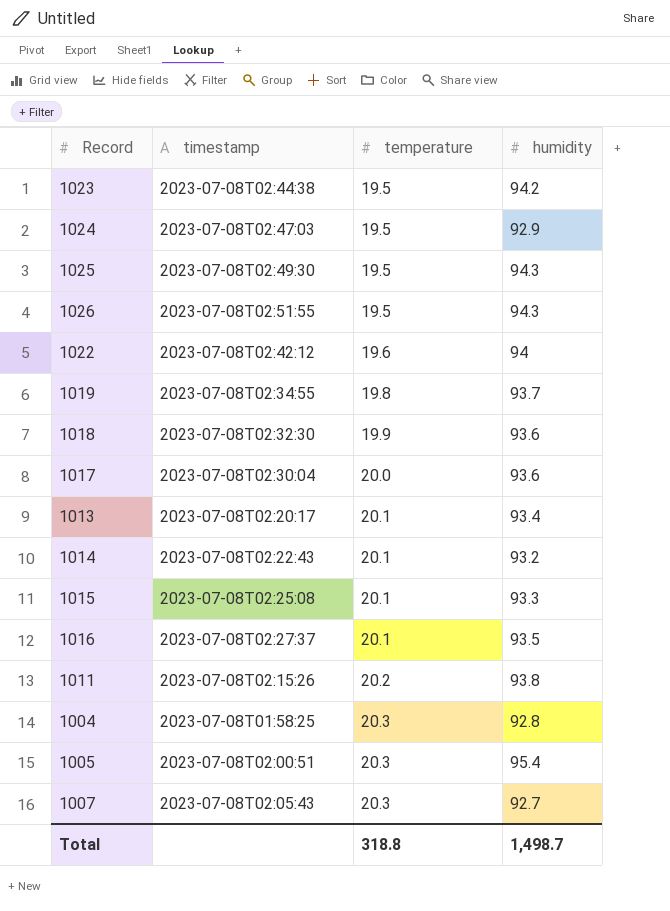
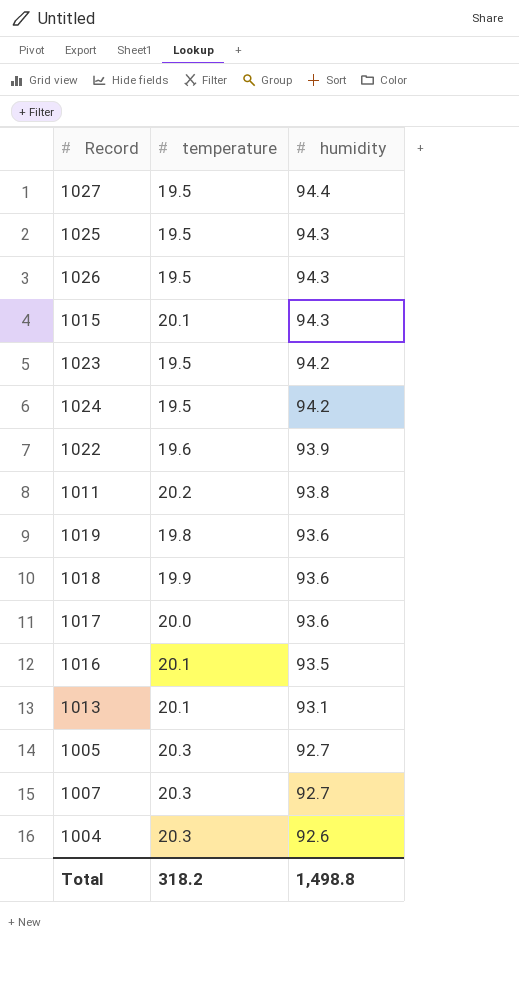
row order: temperature ascending -> humidity descending
column timestamp | position: 2 -> none
row 1014: 2023-07-08T02:22:43 | 20.1 | 93.2 -> none
row 1027: none -> 19.5 | 94.4
1015 | humidity: 93.3 -> 94.3
1024 | humidity: 92.9 -> 94.2
1022 | humidity: 94 -> 93.9
1019 | humidity: 93.7 -> 93.6
1013 | humidity: 93.4 -> 93.1
1005 | humidity: 95.4 -> 92.7
1004 | humidity: 92.8 -> 92.6
Total | temperature: 318.8 -> 318.2
Total | humidity: 1,498.7 -> 1,498.8

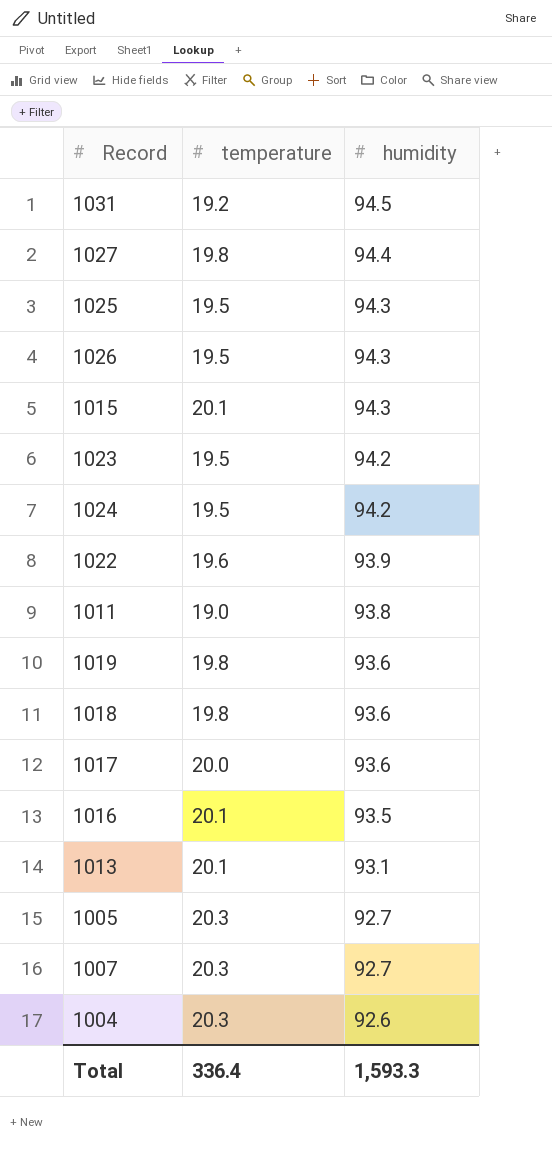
row 1031: none -> 19.2 | 94.5
1027 | temperature: 19.5 -> 19.8
1011 | temperature: 20.2 -> 19.0
1018 | temperature: 19.9 -> 19.8
Total | temperature: 318.2 -> 336.4
Total | humidity: 1,498.8 -> 1,593.3

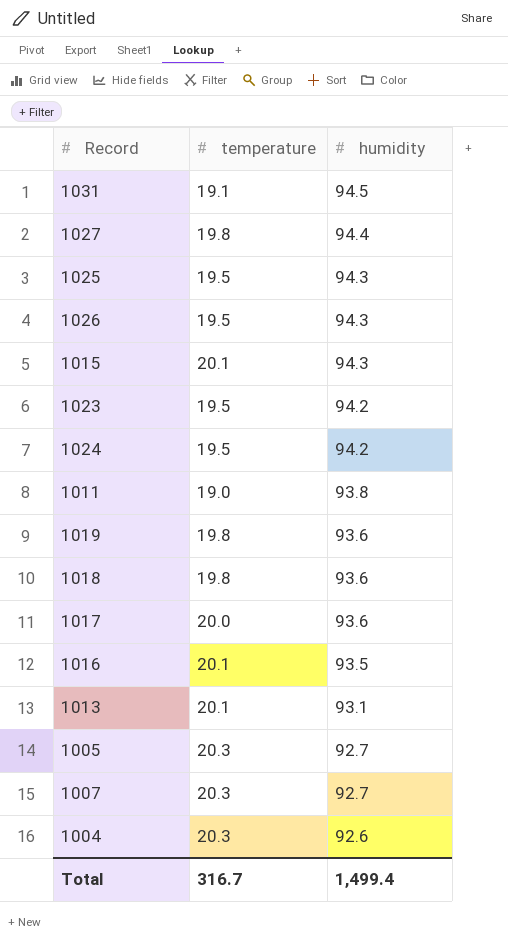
row 1022: 19.6 | 93.9 -> none
1031 | temperature: 19.2 -> 19.1
Total | temperature: 336.4 -> 316.7
Total | humidity: 1,593.3 -> 1,499.4

